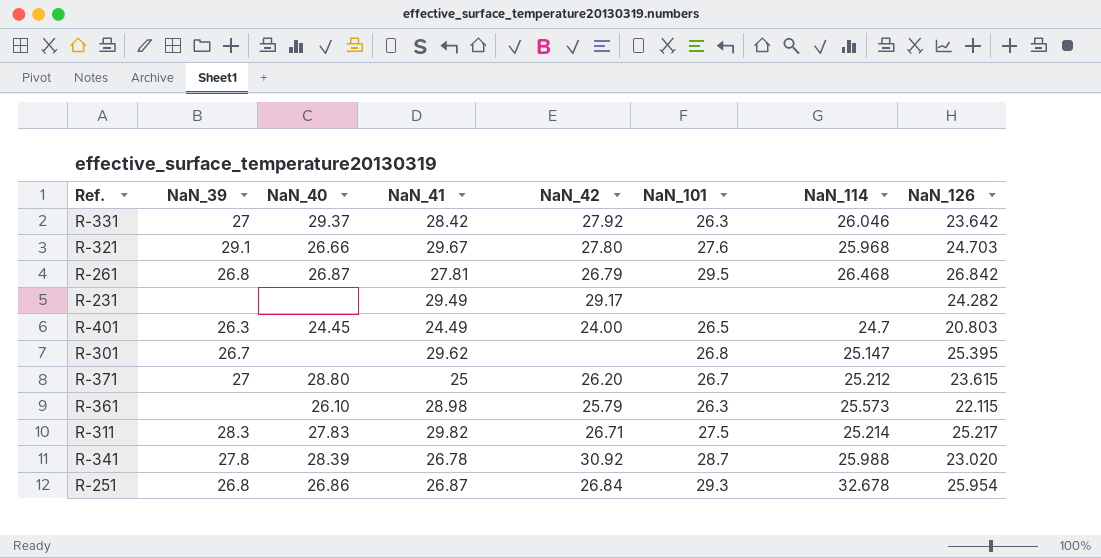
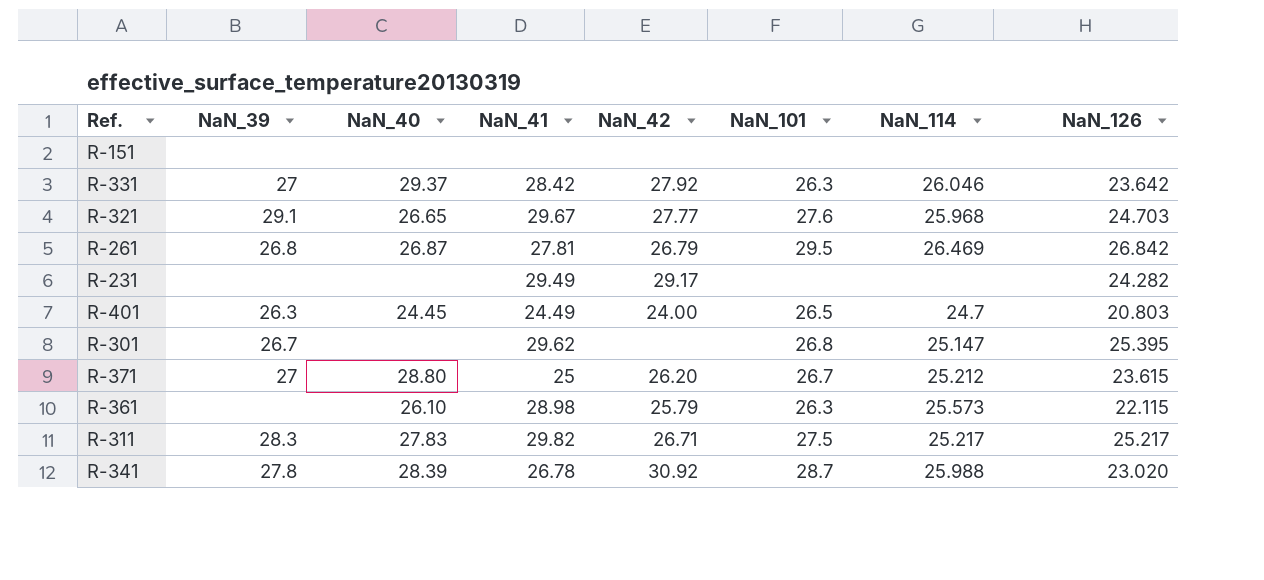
row R-251: 26.8 | 26.86 | 26.87 | 26.84 | 29.3 | 32.678 | 25.954 -> none
row R-151: none -> none | none | none | none | none | none | none
R-321 | NaN_40: 26.66 -> 26.65
R-321 | NaN_42: 27.80 -> 27.77
R-261 | NaN_114: 26.468 -> 26.469
R-311 | NaN_114: 25.214 -> 25.217

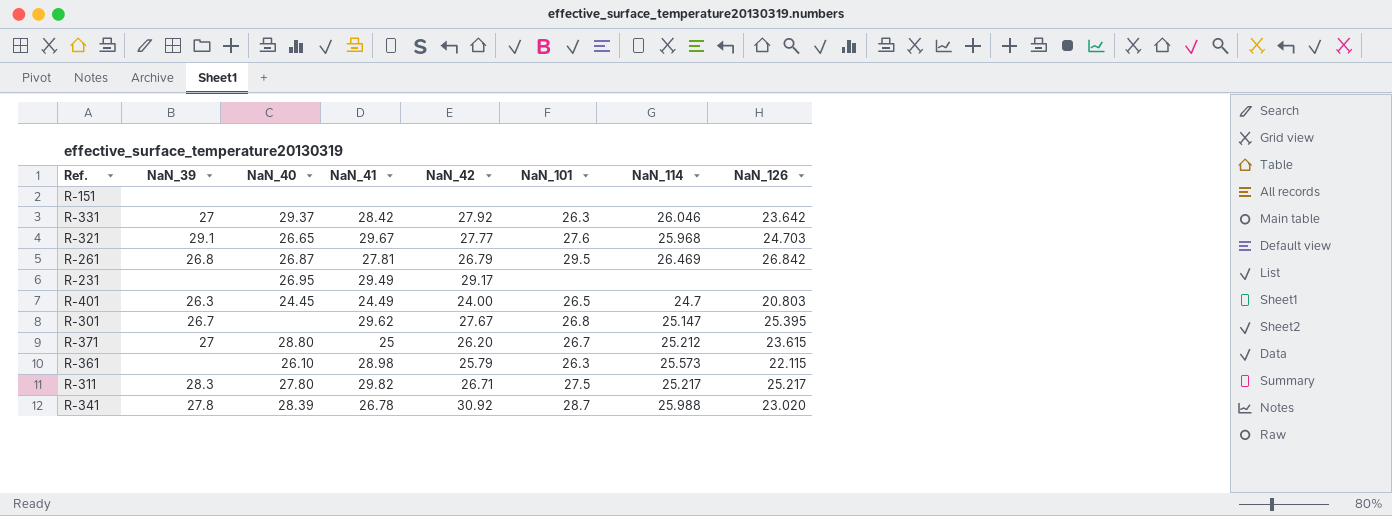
R-231 | NaN_40: none -> 26.95
R-231 | NaN_126: 24.282 -> none
R-301 | NaN_42: none -> 27.67
R-311 | NaN_40: 27.83 -> 27.80

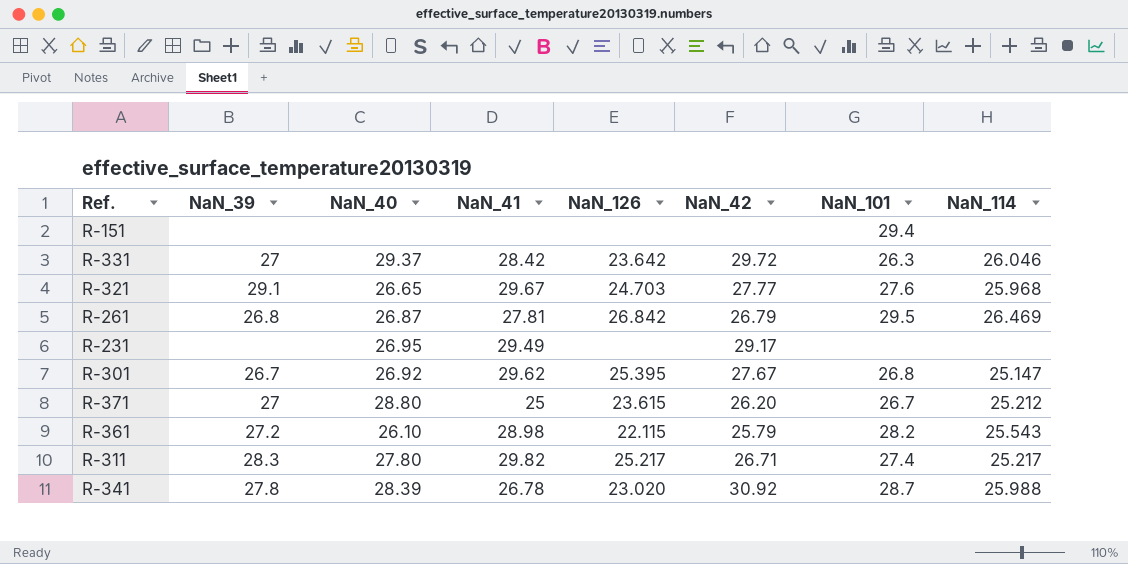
column NaN_126 | position: 8 -> 5
row R-401: 26.3 | 24.45 | 24.49 | 24.00 | 26.5 | 24.7 | 20.803 -> none
R-151 | NaN_101: none -> 29.4
R-331 | NaN_42: 27.92 -> 29.72
R-301 | NaN_40: none -> 26.92
R-361 | NaN_39: none -> 27.2
R-361 | NaN_101: 26.3 -> 28.2
R-361 | NaN_114: 25.573 -> 25.543
R-311 | NaN_101: 27.5 -> 27.4

